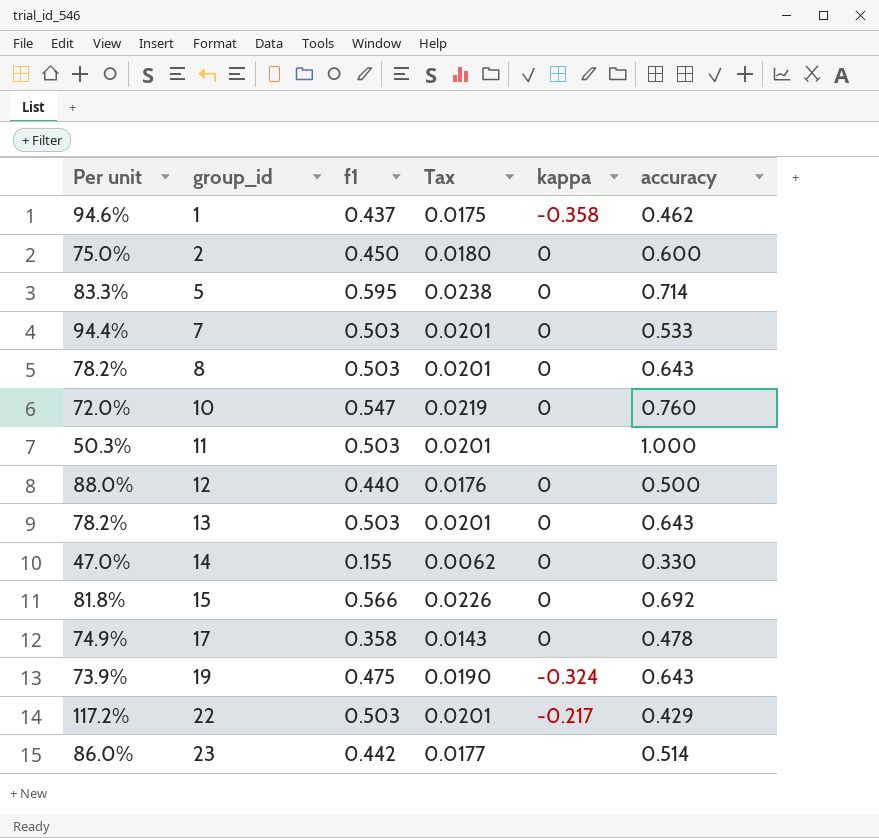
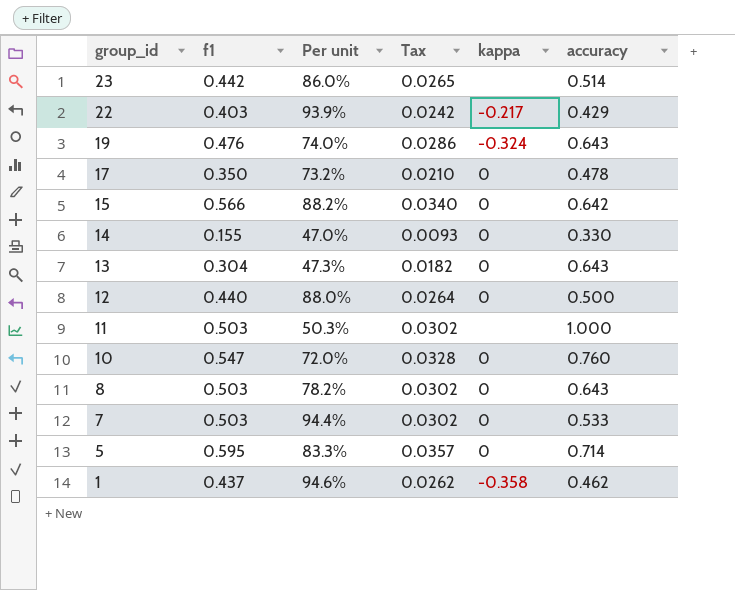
row order: group_id ascending -> group_id descending
column Per unit | position: 1 -> 3
column Tax | formula: [f1] * 0.04 -> [f1] * 0.06
row 2: 75.0% | 0.450 | 0.0180 | 0 | 0.600 -> none
22 | f1: 0.503 -> 0.403
22 | Per unit: 117.2% -> 93.9%
19 | f1: 0.475 -> 0.476
19 | Per unit: 73.9% -> 74.0%
17 | f1: 0.358 -> 0.350
17 | Per unit: 74.9% -> 73.2%
15 | Per unit: 81.8% -> 88.2%
15 | accuracy: 0.692 -> 0.642
13 | f1: 0.503 -> 0.304
13 | Per unit: 78.2% -> 47.3%

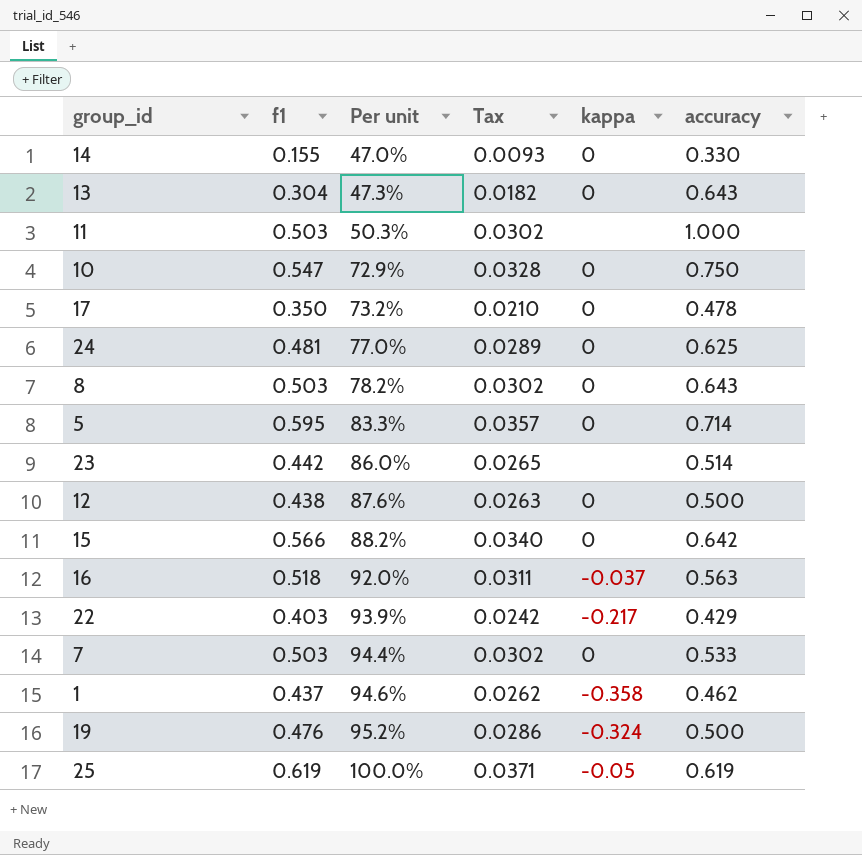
row order: group_id descending -> Per unit ascending
10 | Per unit: 72.0% -> 72.9%
10 | accuracy: 0.760 -> 0.750
row 24: none -> 0.481 | 77.0% | 0.0289 | 0 | 0.625
12 | f1: 0.440 -> 0.438
12 | Per unit: 88.0% -> 87.6%
12 | Tax: 0.0264 -> 0.0263
row 16: none -> 0.518 | 92.0% | 0.0311 | -0.037 | 0.563
19 | Per unit: 74.0% -> 95.2%
19 | accuracy: 0.643 -> 0.500
row 25: none -> 0.619 | 100.0% | 0.0371 | -0.05 | 0.619

